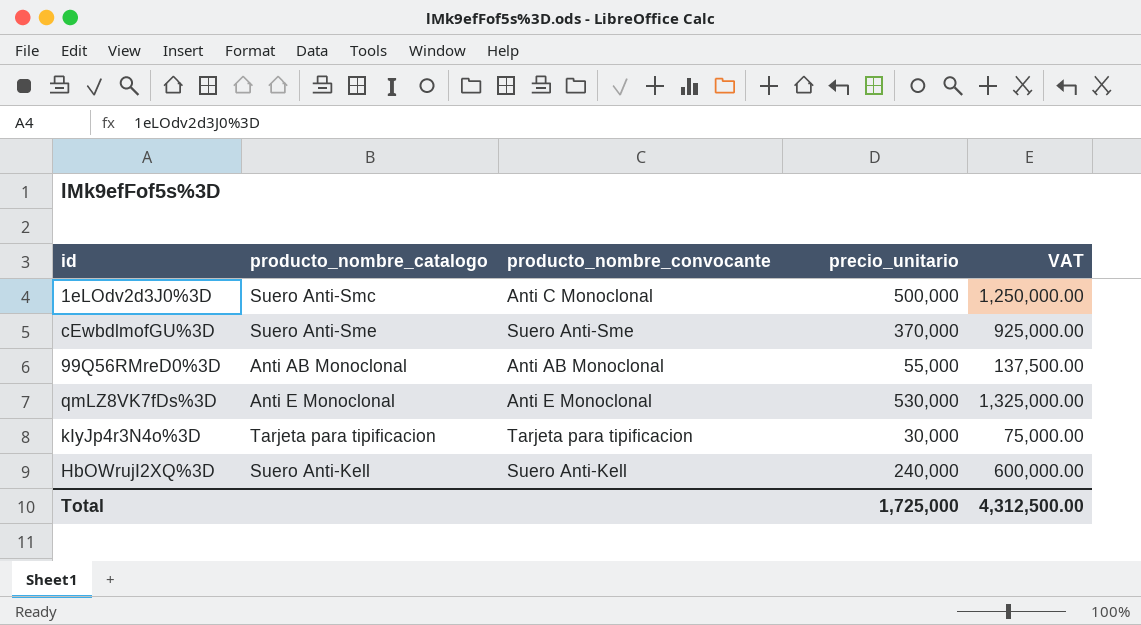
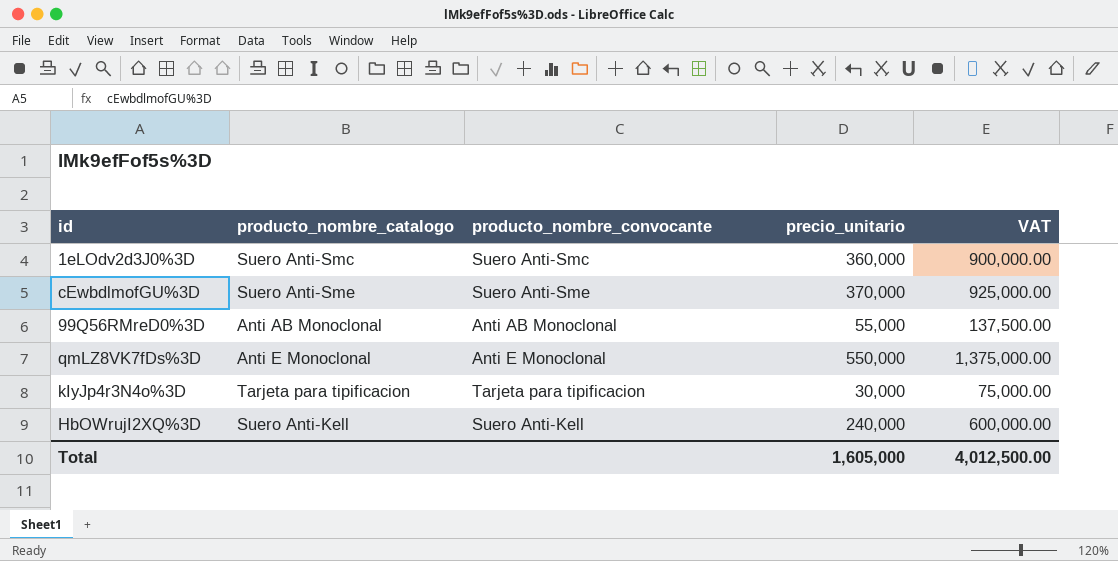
1eLOdv2d3J0%3D | producto_nombre_convocante: Anti C Monoclonal -> Suero Anti-Smc
1eLOdv2d3J0%3D | precio_unitario: 500,000 -> 360,000
1eLOdv2d3J0%3D | VAT: 1,250,000.00 -> 900,000.00
qmLZ8VK7fDs%3D | precio_unitario: 530,000 -> 550,000
qmLZ8VK7fDs%3D | VAT: 1,325,000.00 -> 1,375,000.00
Total | precio_unitario: 1,725,000 -> 1,605,000
Total | VAT: 4,312,500.00 -> 4,012,500.00

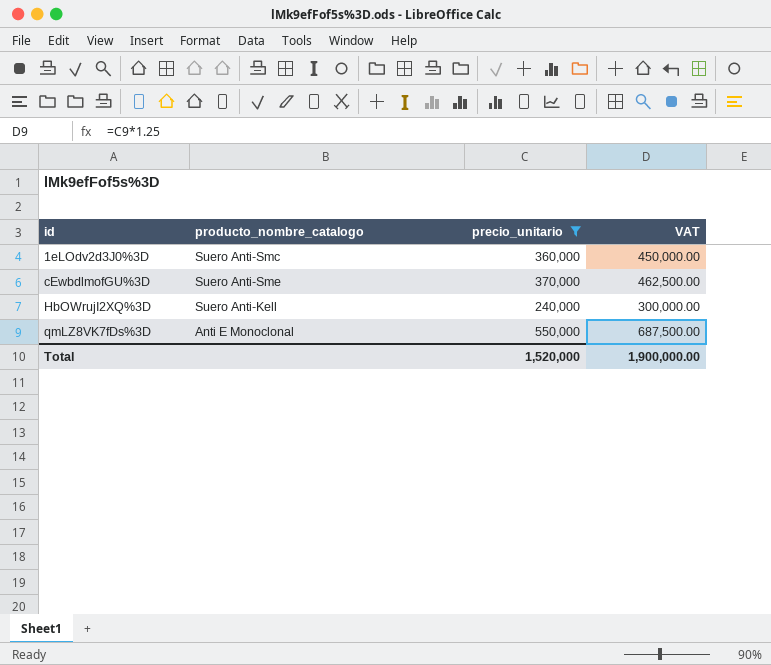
filter: none -> precio_unitario >= 240,000
row order: none -> id ascending
column producto_nombre_convocante | position: 3 -> none
column VAT | formula: [precio_unitario] * 2.5 -> [precio_unitario] * 1.25
Total | precio_unitario: 1,605,000 -> 1,520,000
Total | VAT: 4,012,500.00 -> 1,900,000.00

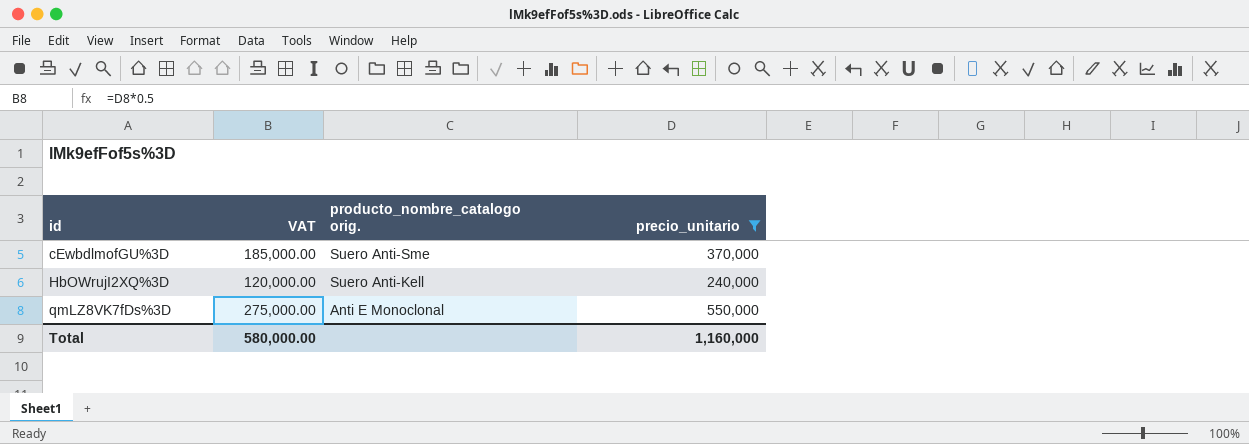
column VAT | formula: [precio_unitario] * 1.25 -> [precio_unitario] * 0.5
column VAT | position: 4 -> 2
column name: producto_nombre_catalogo -> producto_nombre_catalogo orig.
row 1eLOdv2d3J0%3D: Suero Anti-Smc | 360,000 | 450,000.00 -> none
Total | VAT: 1,900,000.00 -> 580,000.00
Total | precio_unitario: 1,520,000 -> 1,160,000

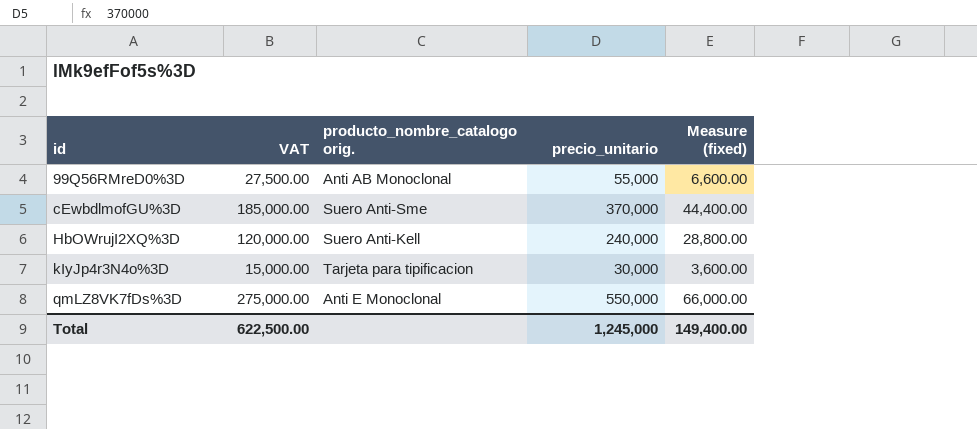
filter: precio_unitario >= 240,000 -> none
column Measure (fixed) | formula: none -> [precio_unitario] * 0.12
Total | VAT: 580,000.00 -> 622,500.00
Total | precio_unitario: 1,160,000 -> 1,245,000

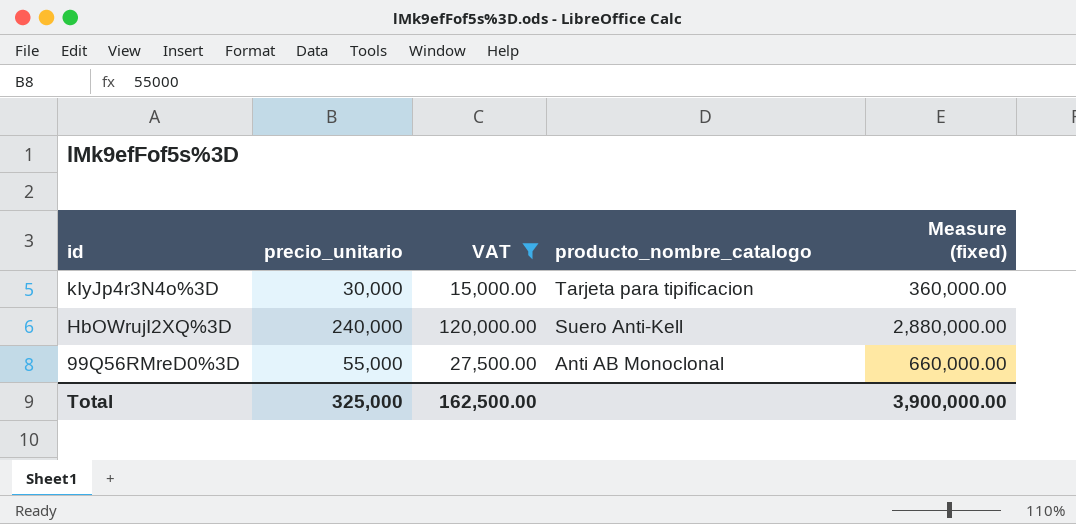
filter: none -> VAT <= 120,000.00
row order: id ascending -> id descending
column precio_unitario | position: 4 -> 2
column name: producto_nombre_catalogo orig. -> producto_nombre_catalogo
column Measure (fixed) | formula: [precio_unitario] * 0.12 -> [precio_unitario] * 12
Total | precio_unitario: 1,245,000 -> 325,000
Total | VAT: 622,500.00 -> 162,500.00
Total | Measure (fixed): 149,400.00 -> 3,900,000.00

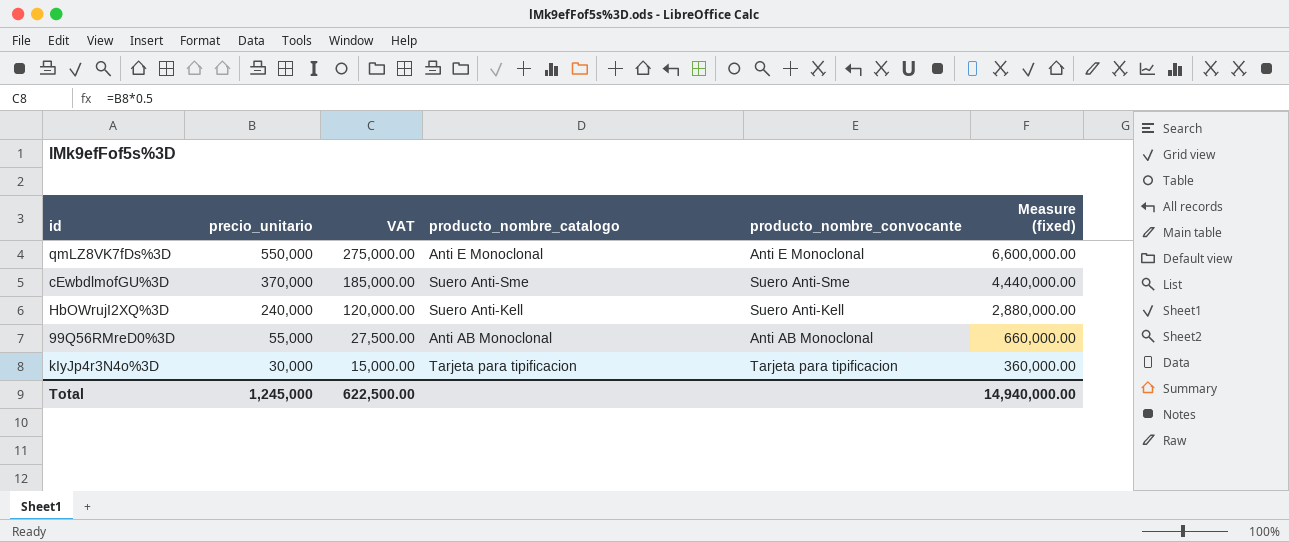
filter: VAT <= 120,000.00 -> none
row order: id descending -> precio_unitario descending
column producto_nombre_convocante | position: none -> 5
Total | precio_unitario: 325,000 -> 1,245,000
Total | VAT: 162,500.00 -> 622,500.00
Total | Measure (fixed): 3,900,000.00 -> 14,940,000.00

